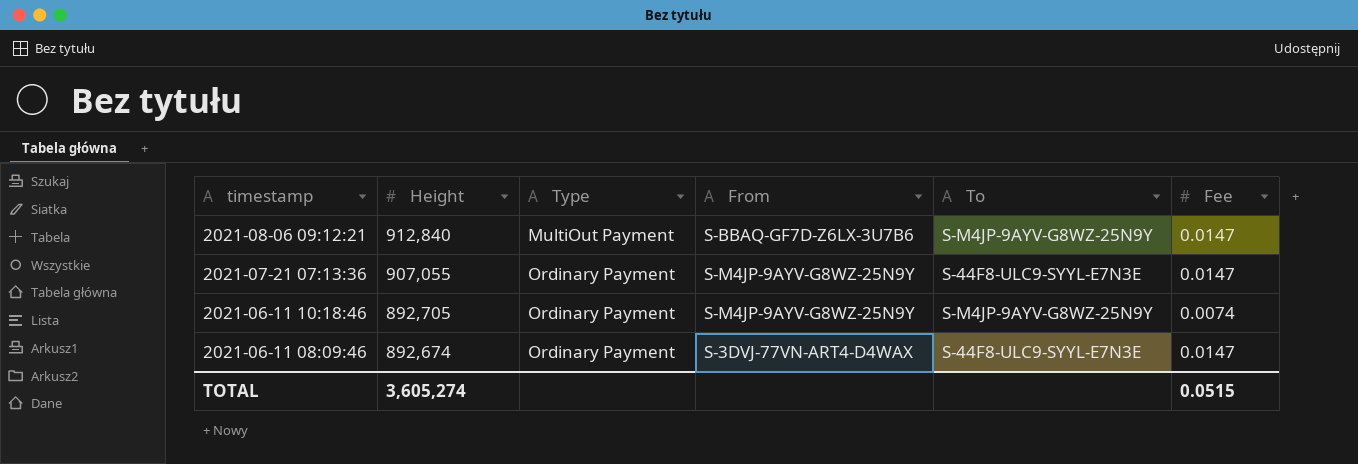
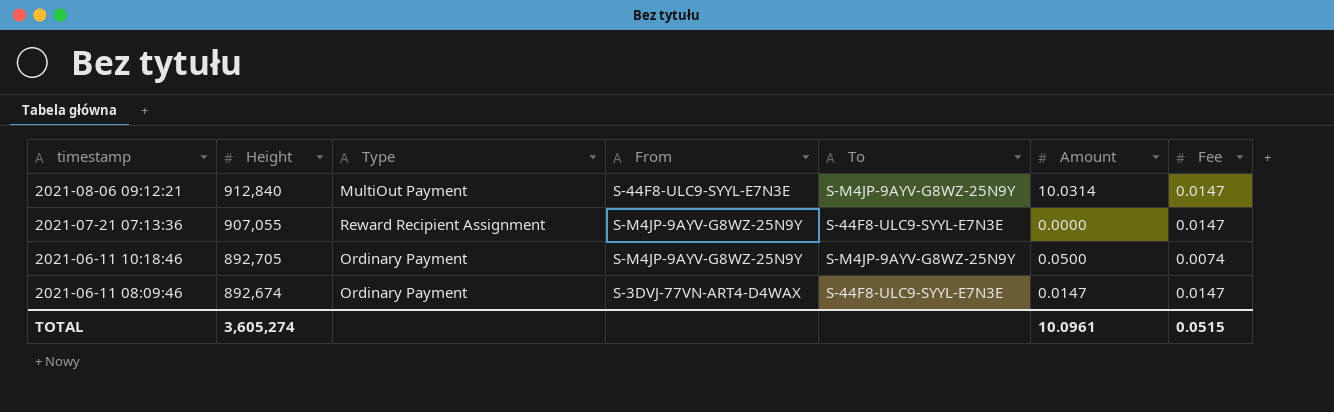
column Amount | position: none -> 6
2021-08-06 09:12:21 | From: S-BBAQ-GF7D-Z6LX-3U7B6 -> S-44F8-ULC9-SYYL-E7N3E
2021-07-21 07:13:36 | Type: Ordinary Payment -> Reward Recipient Assignment

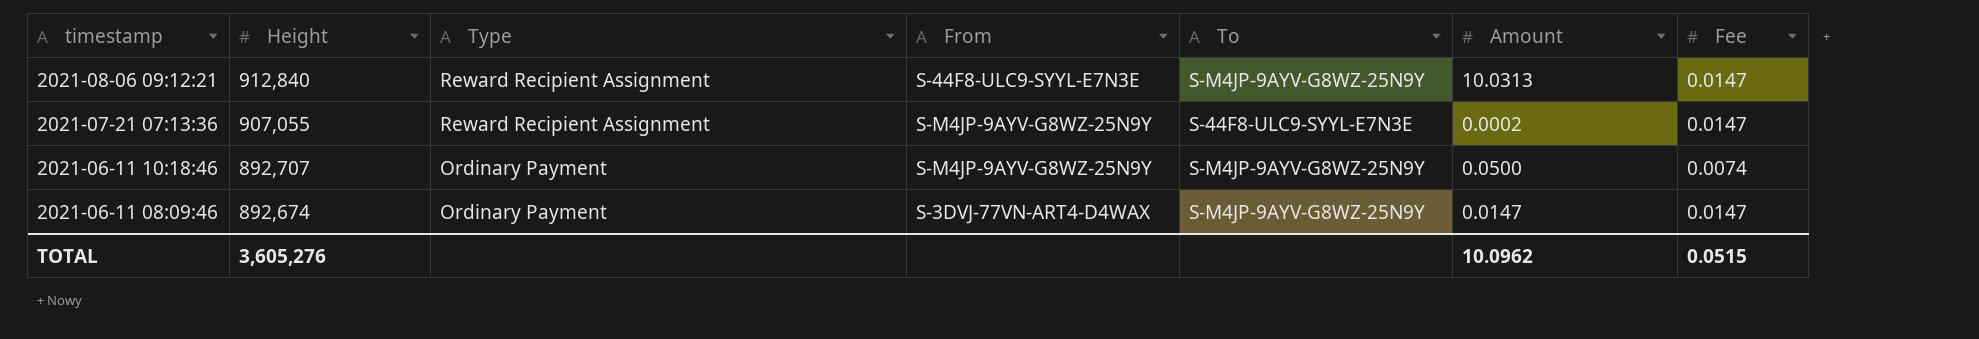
2021-08-06 09:12:21 | Type: MultiOut Payment -> Reward Recipient Assignment
2021-08-06 09:12:21 | Amount: 10.0314 -> 10.0313
2021-07-21 07:13:36 | Amount: 0.0000 -> 0.0002
2021-06-11 10:18:46 | Height: 892,705 -> 892,707
2021-06-11 08:09:46 | To: S-44F8-ULC9-SYYL-E7N3E -> S-M4JP-9AYV-G8WZ-25N9Y
TOTAL | Height: 3,605,274 -> 3,605,276
TOTAL | Amount: 10.0961 -> 10.0962

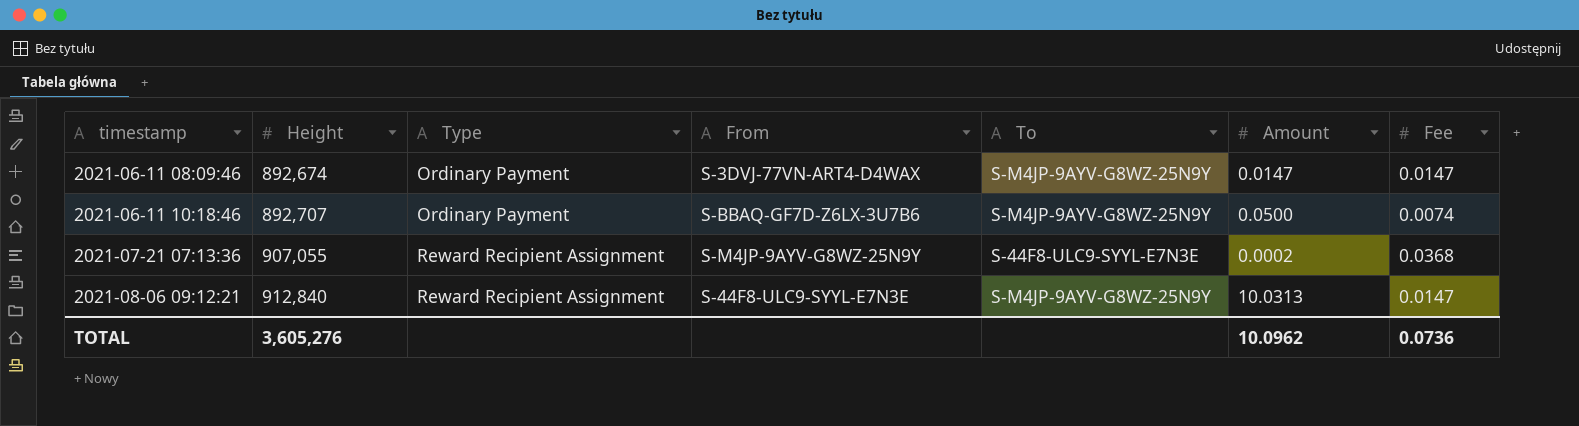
row order: timestamp descending -> timestamp ascending
2021-06-11 10:18:46 | From: S-M4JP-9AYV-G8WZ-25N9Y -> S-BBAQ-GF7D-Z6LX-3U7B6
2021-07-21 07:13:36 | Fee: 0.0147 -> 0.0368
TOTAL | Fee: 0.0515 -> 0.0736

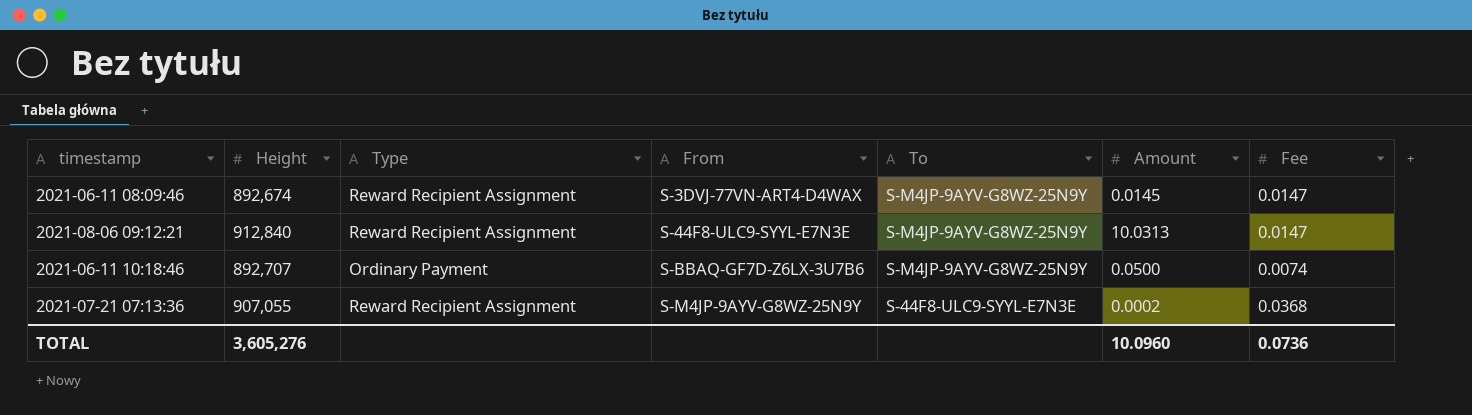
row order: timestamp ascending -> From ascending
2021-06-11 08:09:46 | Type: Ordinary Payment -> Reward Recipient Assignment
2021-06-11 08:09:46 | Amount: 0.0147 -> 0.0145
TOTAL | Amount: 10.0962 -> 10.0960

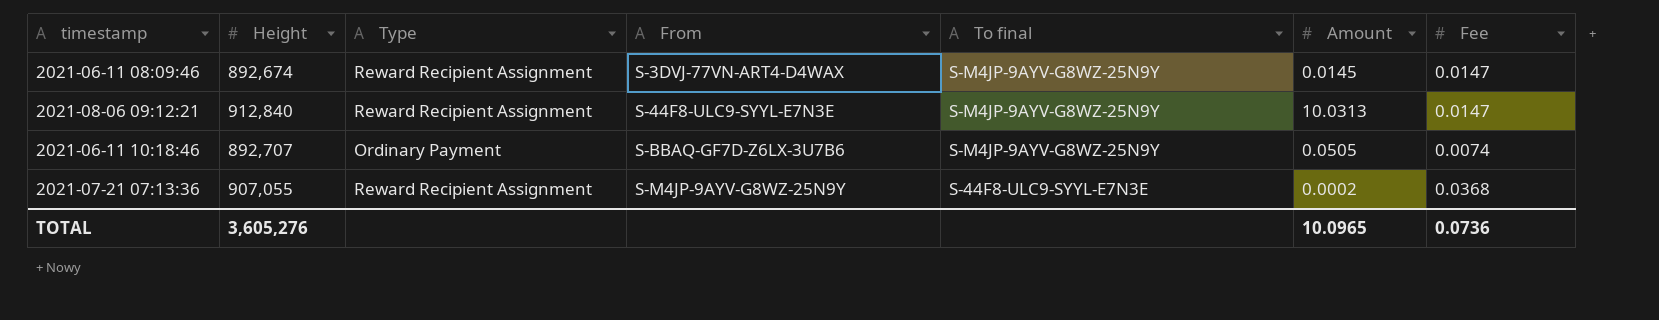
column name: To -> To final
2021-06-11 10:18:46 | Amount: 0.0500 -> 0.0505
TOTAL | Amount: 10.0960 -> 10.0965

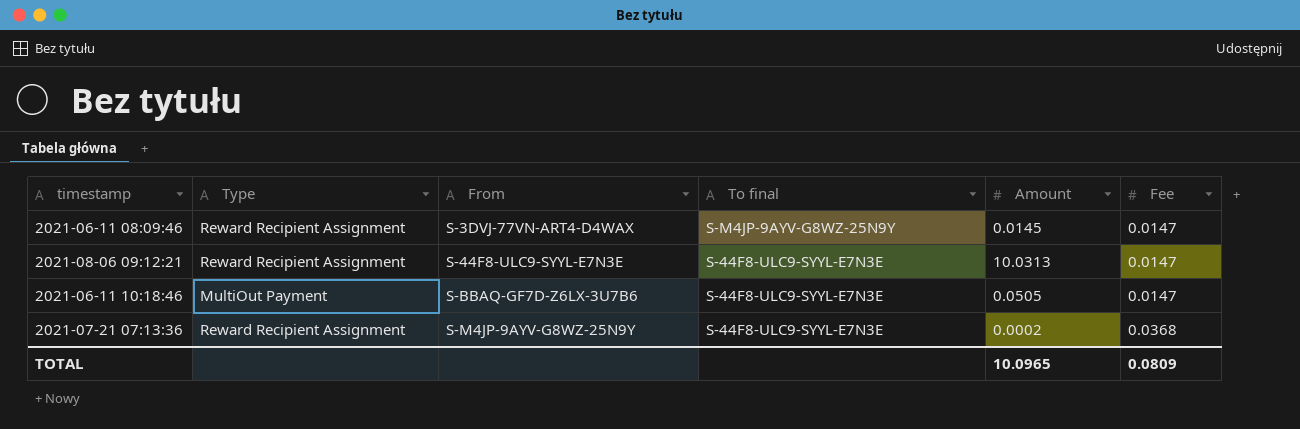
column Height | position: 2 -> none
2021-08-06 09:12:21 | To final: S-M4JP-9AYV-G8WZ-25N9Y -> S-44F8-ULC9-SYYL-E7N3E
2021-06-11 10:18:46 | Type: Ordinary Payment -> MultiOut Payment
2021-06-11 10:18:46 | To final: S-M4JP-9AYV-G8WZ-25N9Y -> S-44F8-ULC9-SYYL-E7N3E
2021-06-11 10:18:46 | Fee: 0.0074 -> 0.0147
TOTAL | Fee: 0.0736 -> 0.0809

